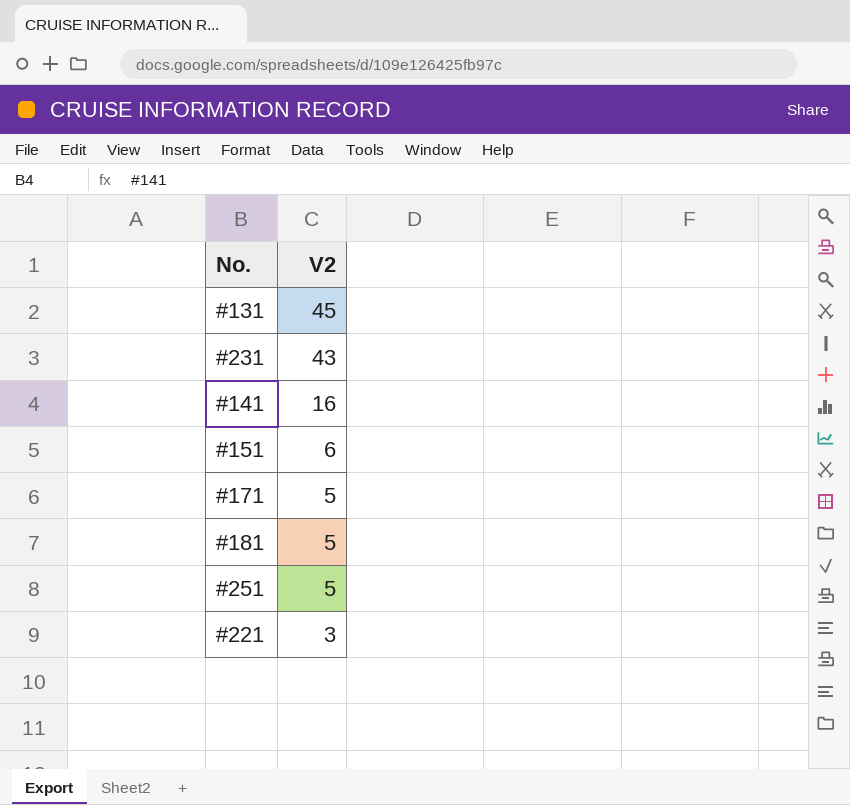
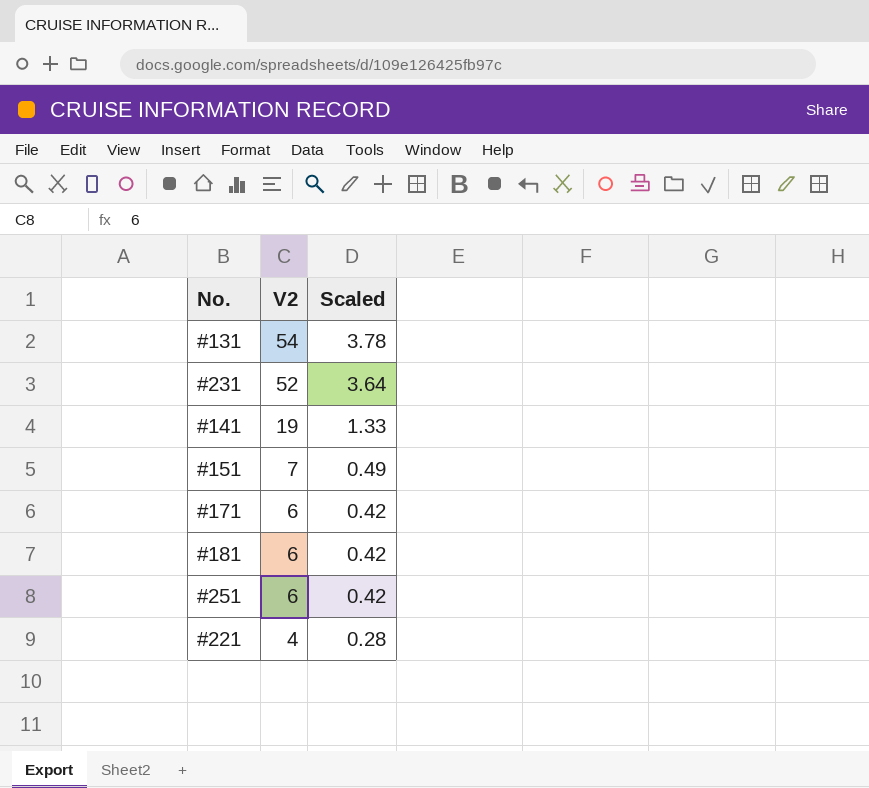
column Scaled | formula: none -> [V2] * 0.07
#131 | V2: 45 -> 54
#231 | V2: 43 -> 52
#141 | V2: 16 -> 19
#151 | V2: 6 -> 7
#171 | V2: 5 -> 6
#181 | V2: 5 -> 6
#251 | V2: 5 -> 6
#221 | V2: 3 -> 4

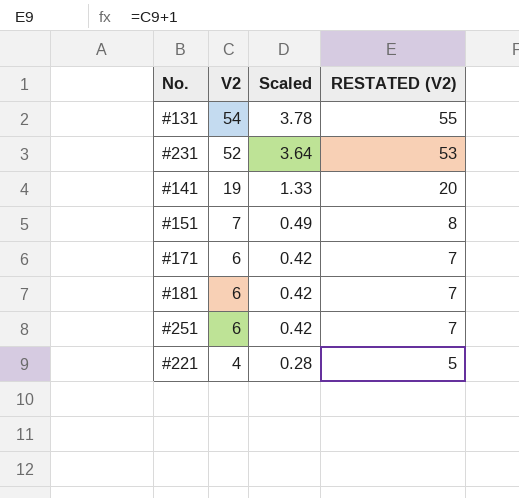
column RESTATED (V2) | formula: none -> [V2] + 1

